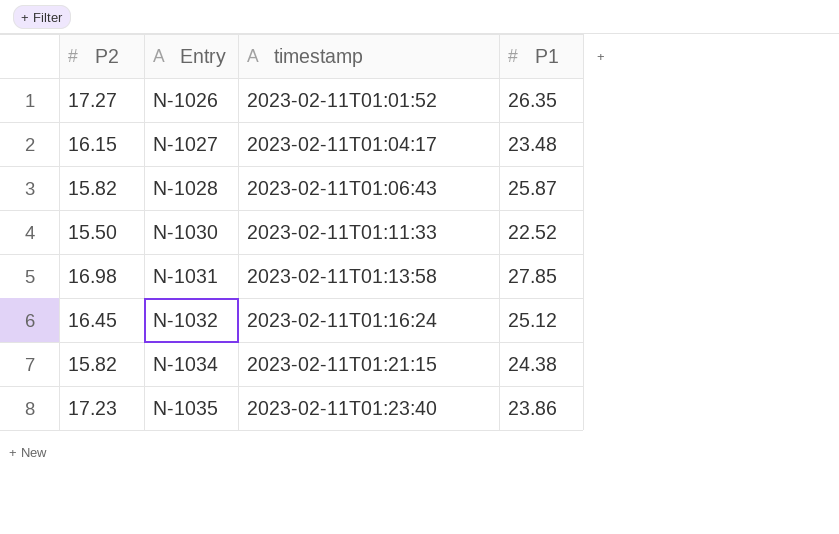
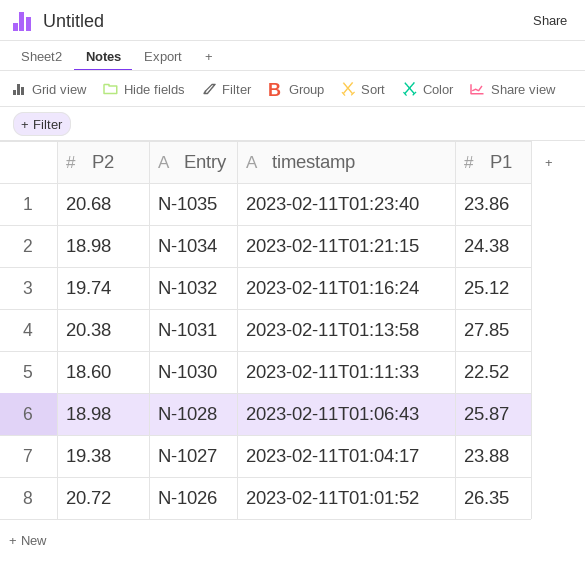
row order: Entry ascending -> Entry descending
N-1035 | P2: 17.23 -> 20.68
N-1034 | P2: 15.82 -> 18.98
N-1032 | P2: 16.45 -> 19.74
N-1031 | P2: 16.98 -> 20.38
N-1030 | P2: 15.50 -> 18.60
N-1028 | P2: 15.82 -> 18.98
N-1027 | P2: 16.15 -> 19.38
N-1027 | P1: 23.48 -> 23.88
N-1026 | P2: 17.27 -> 20.72

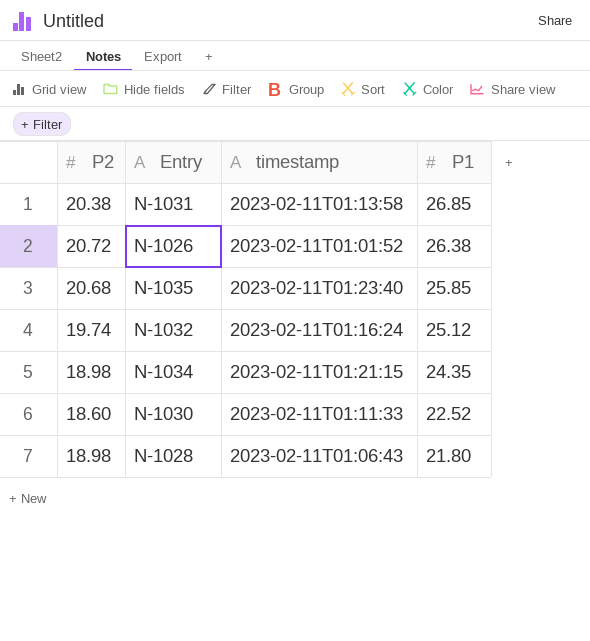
row order: Entry descending -> P1 descending
row N-1027: 19.38 | 2023-02-11T01:04:17 | 23.88 -> none
N-1031 | P1: 27.85 -> 26.85
N-1026 | P1: 26.35 -> 26.38
N-1035 | P1: 23.86 -> 25.85
N-1034 | P1: 24.38 -> 24.35
N-1028 | P1: 25.87 -> 21.80

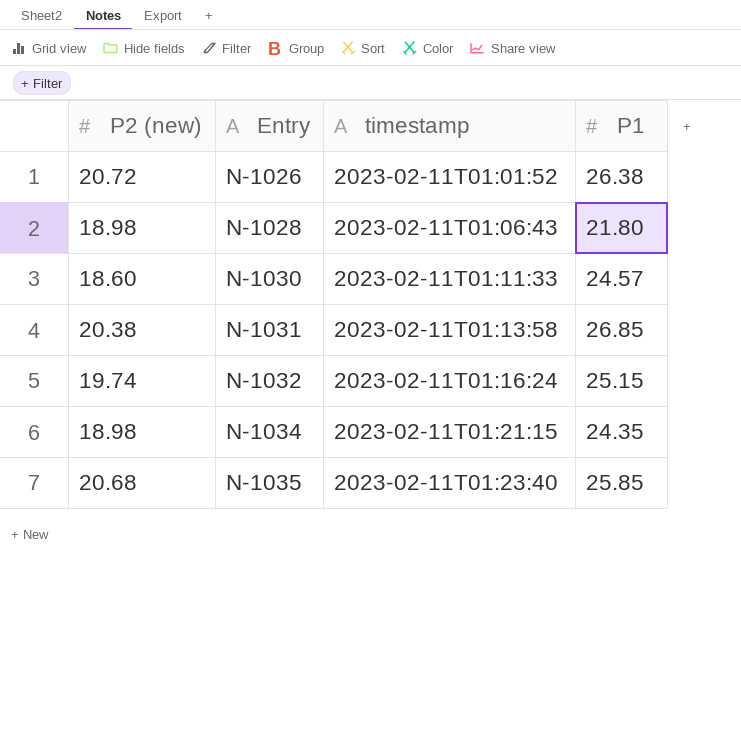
row order: P1 descending -> Entry ascending
column name: P2 -> P2 (new)
N-1030 | P1: 22.52 -> 24.57
N-1032 | P1: 25.12 -> 25.15

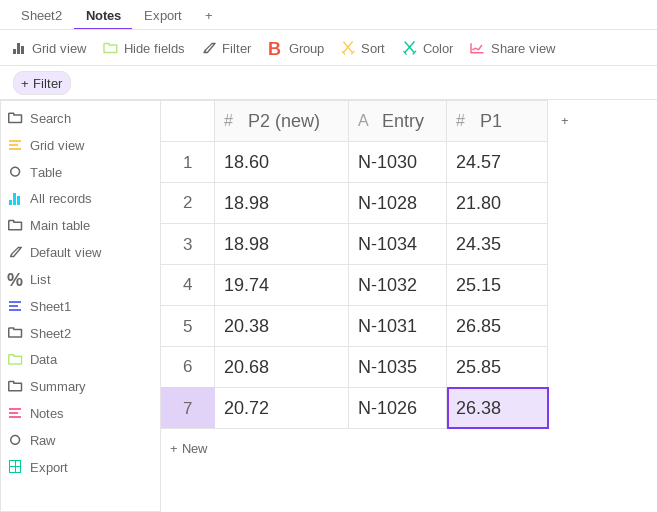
row order: Entry ascending -> P2 (new) ascending
column timestamp | position: 3 -> none

